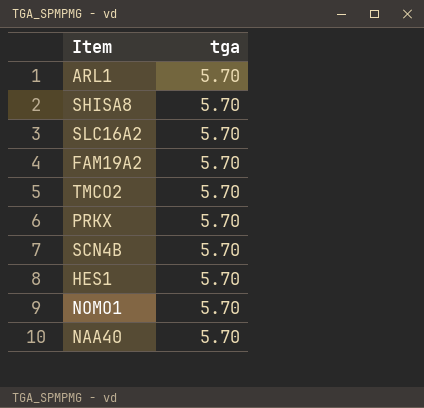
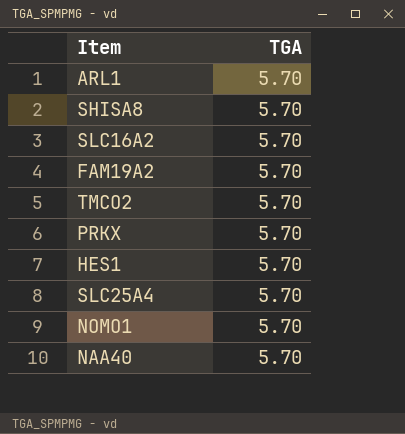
column name: tga -> TGA
row SCN4B: 5.70 -> none
row SLC25A4: none -> 5.70

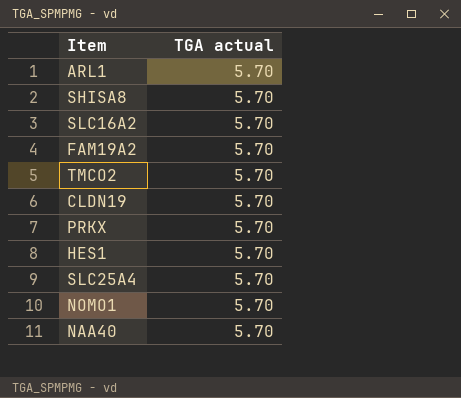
column name: TGA -> TGA actual
row CLDN19: none -> 5.70

